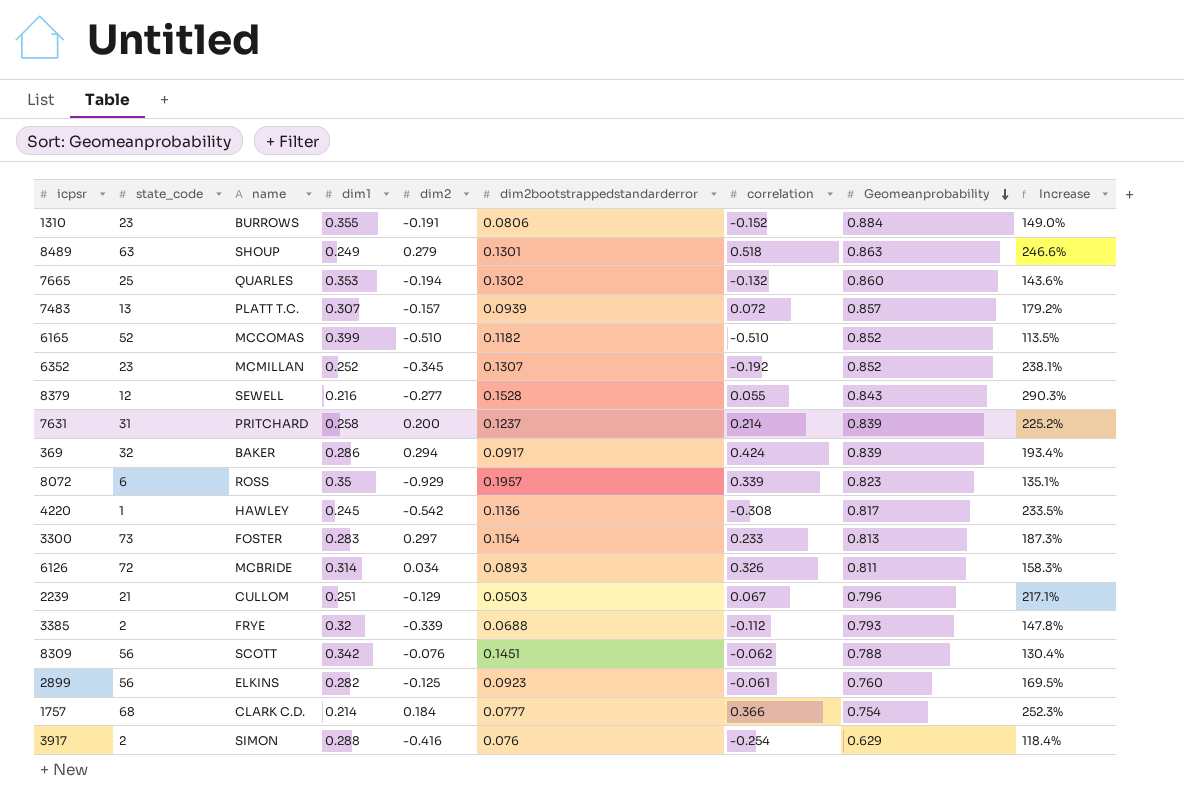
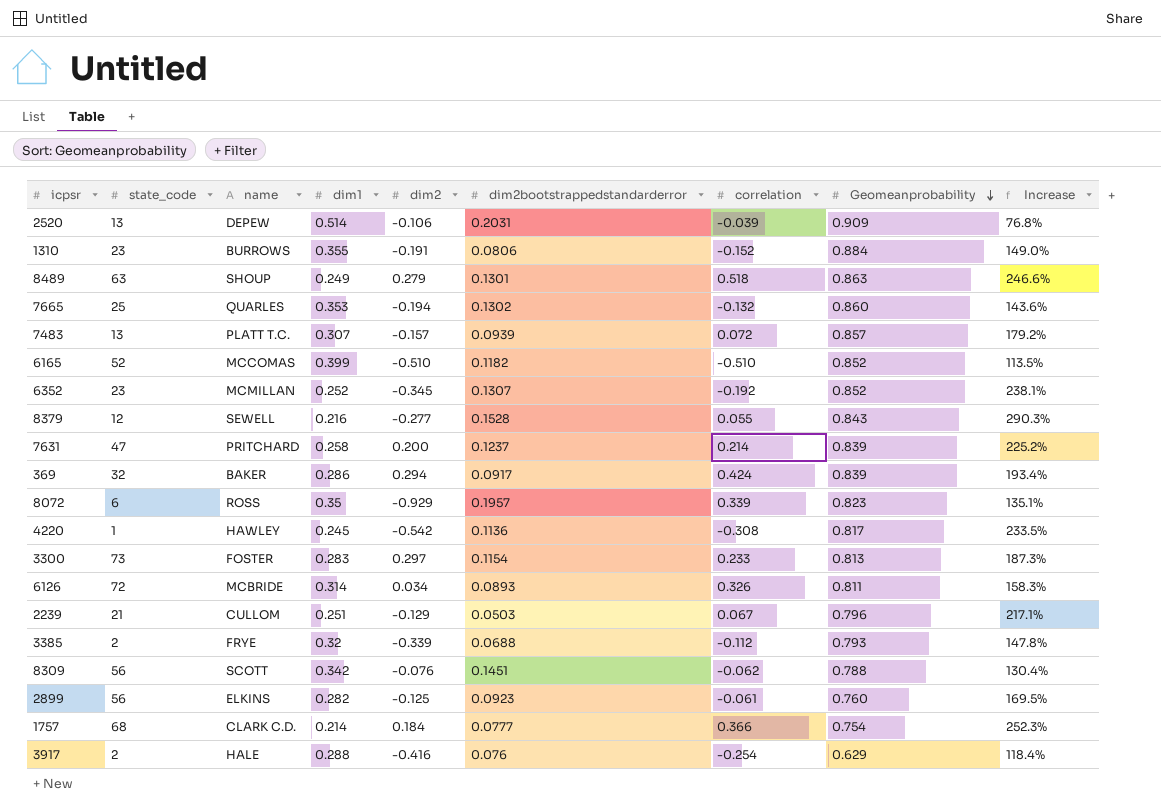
row 2520: none -> 13 | DEPEW | 0.514 | -0.106 | 0.2031 | -0.039 | 0.909 | 76.8%
7631 | state_code: 31 -> 47
3917 | name: SIMON -> HALE

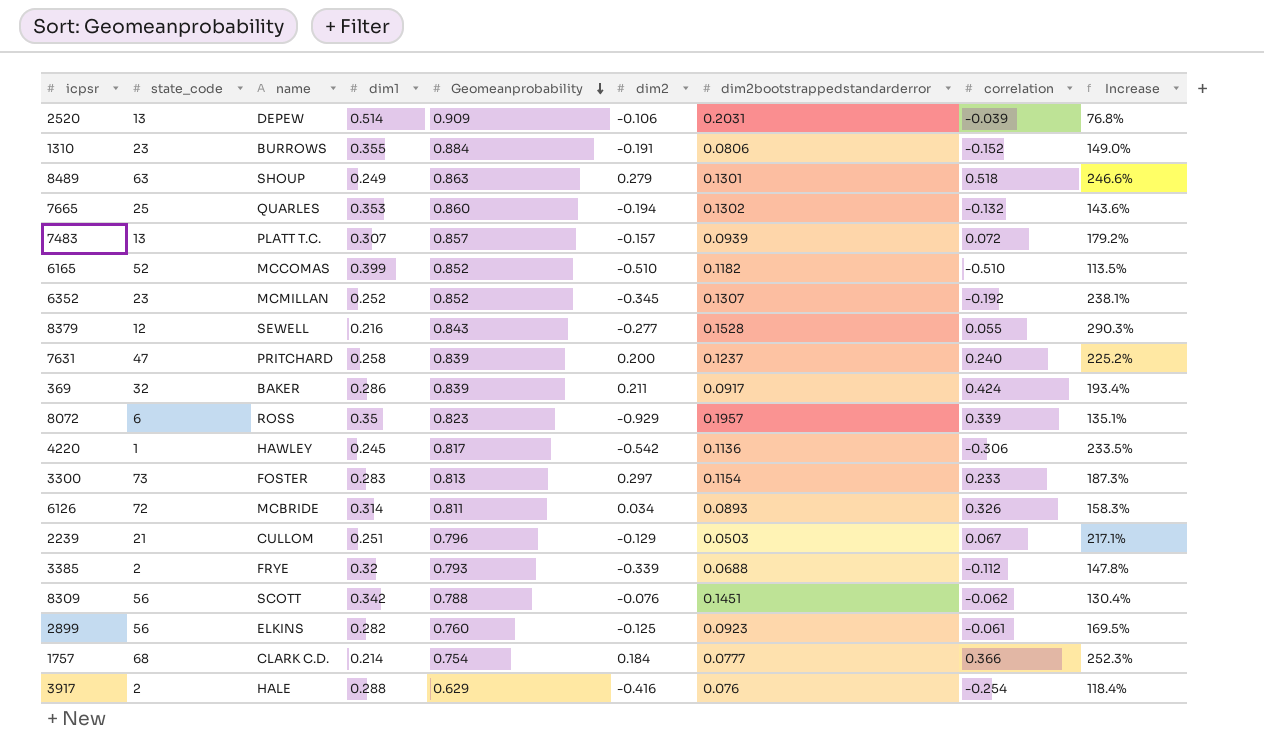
column Geomeanprobability | position: 8 -> 5
7631 | correlation: 0.214 -> 0.240
369 | dim2: 0.294 -> 0.211
4220 | correlation: -0.308 -> -0.306

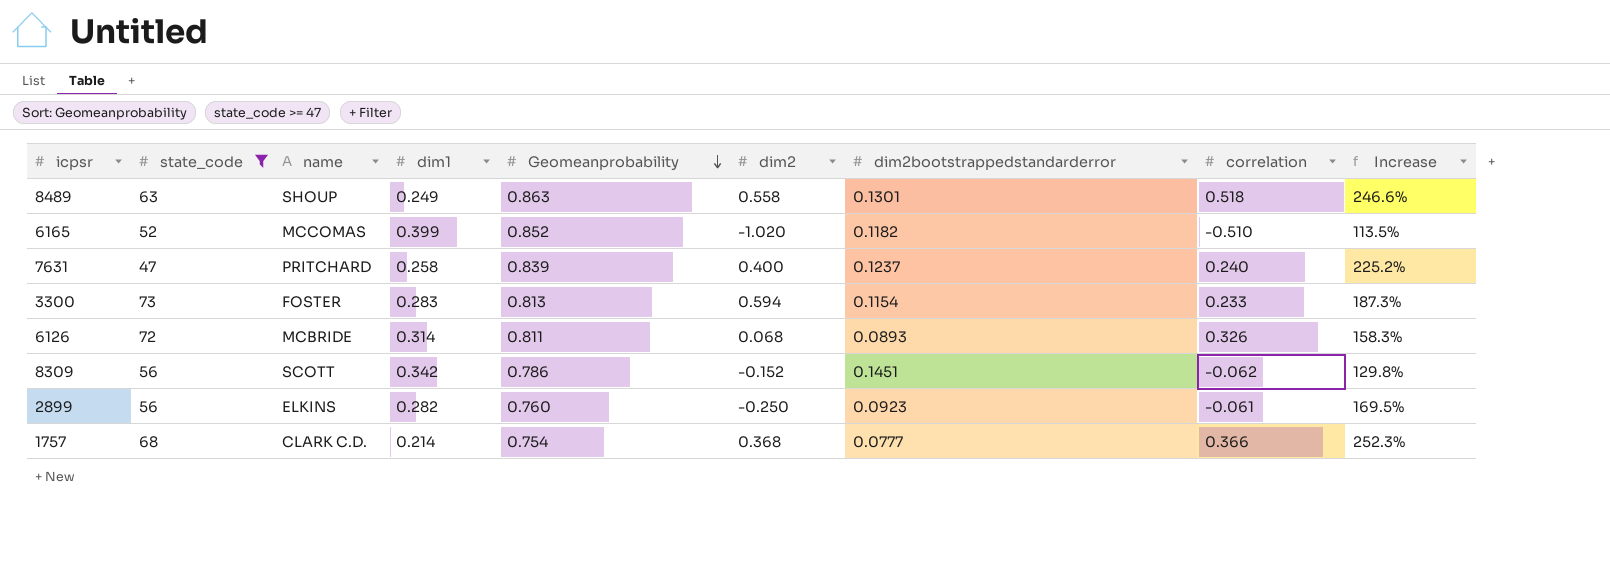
filter: none -> state_code >= 47
8489 | dim2: 0.279 -> 0.558
6165 | dim2: -0.510 -> -1.020
7631 | dim2: 0.200 -> 0.400
3300 | dim2: 0.297 -> 0.594
6126 | dim2: 0.034 -> 0.068
8309 | Geomeanprobability: 0.788 -> 0.786
8309 | dim2: -0.076 -> -0.152
8309 | Increase: 130.4% -> 129.8%
2899 | dim2: -0.125 -> -0.250
1757 | dim2: 0.184 -> 0.368

